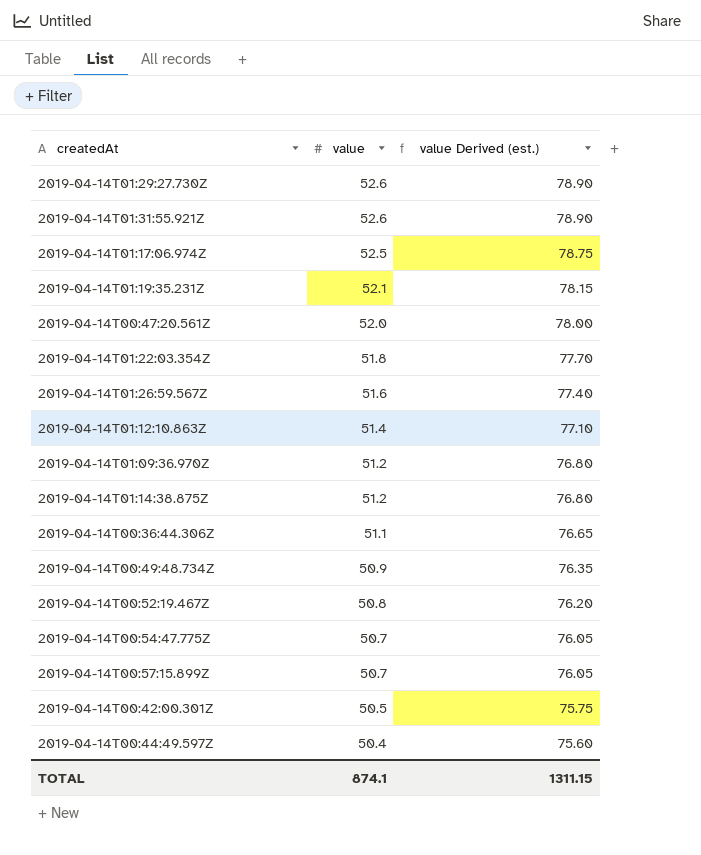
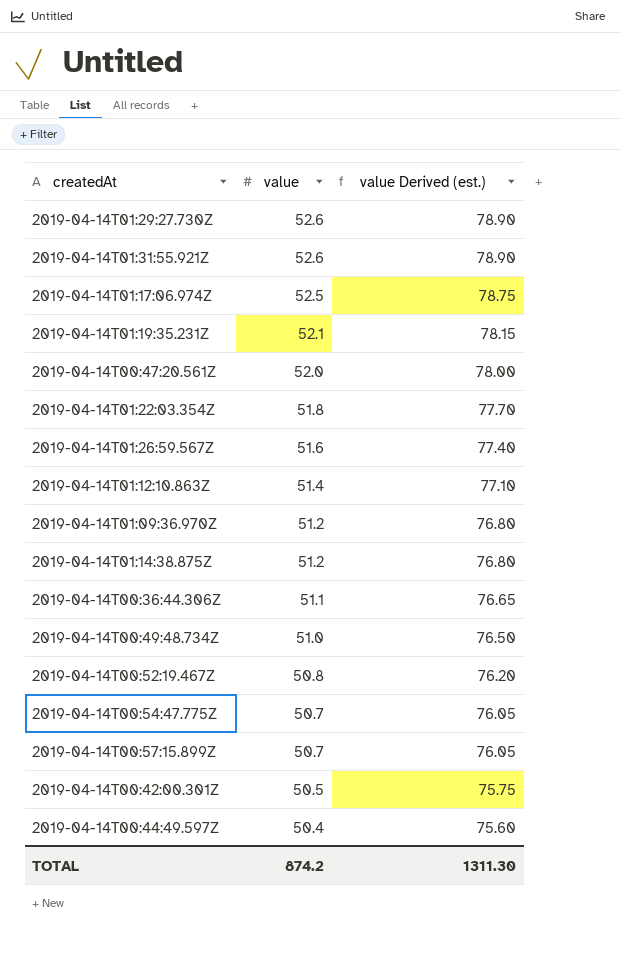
2019-04-14T00:49:48.734Z | value: 50.9 -> 51.0
2019-04-14T00:49:48.734Z | value Derived (est.): 76.35 -> 76.50
TOTAL | value: 874.1 -> 874.2
TOTAL | value Derived (est.): 1311.15 -> 1311.30

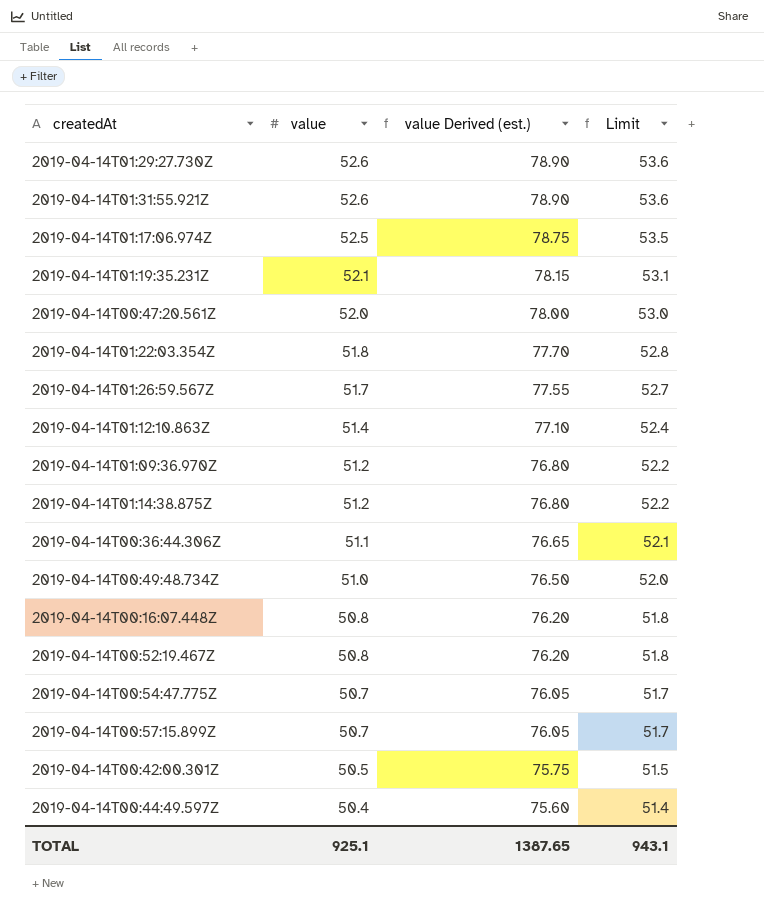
column Limit | formula: none -> [value] + 1
2019-04-14T01:26:59.567Z | value: 51.6 -> 51.7
2019-04-14T01:26:59.567Z | value Derived (est.): 77.40 -> 77.55
row 2019-04-14T00:16:07.448Z: none -> 50.8 | 76.20 | 51.8
TOTAL | value: 874.2 -> 925.1
TOTAL | value Derived (est.): 1311.30 -> 1387.65

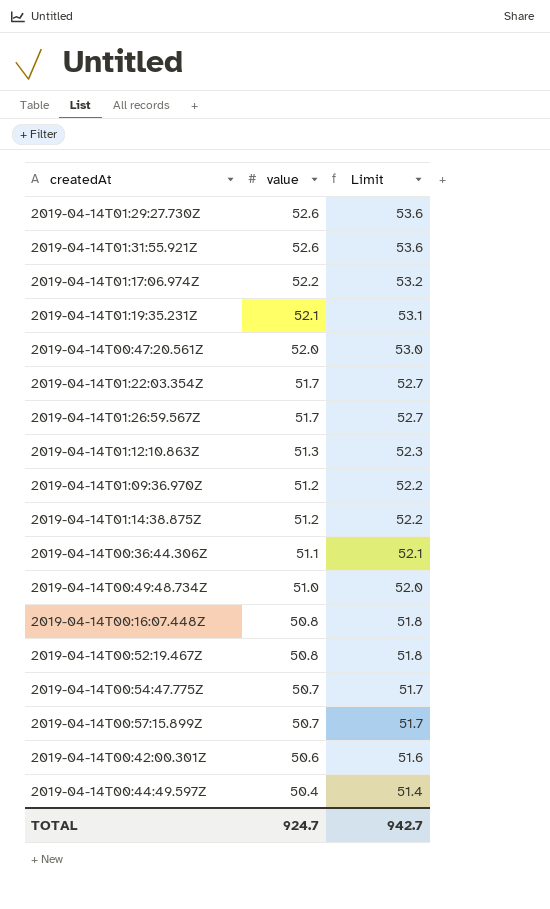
column value Derived (est.) | formula: [value] * 1.5 -> none
2019-04-14T01:17:06.974Z | value: 52.5 -> 52.2
2019-04-14T01:17:06.974Z | Limit: 53.5 -> 53.2
2019-04-14T01:22:03.354Z | value: 51.8 -> 51.7
2019-04-14T01:22:03.354Z | Limit: 52.8 -> 52.7
2019-04-14T01:12:10.863Z | value: 51.4 -> 51.3
2019-04-14T01:12:10.863Z | Limit: 52.4 -> 52.3
2019-04-14T00:42:00.301Z | value: 50.5 -> 50.6
2019-04-14T00:42:00.301Z | Limit: 51.5 -> 51.6
TOTAL | value: 925.1 -> 924.7
TOTAL | Limit: 943.1 -> 942.7

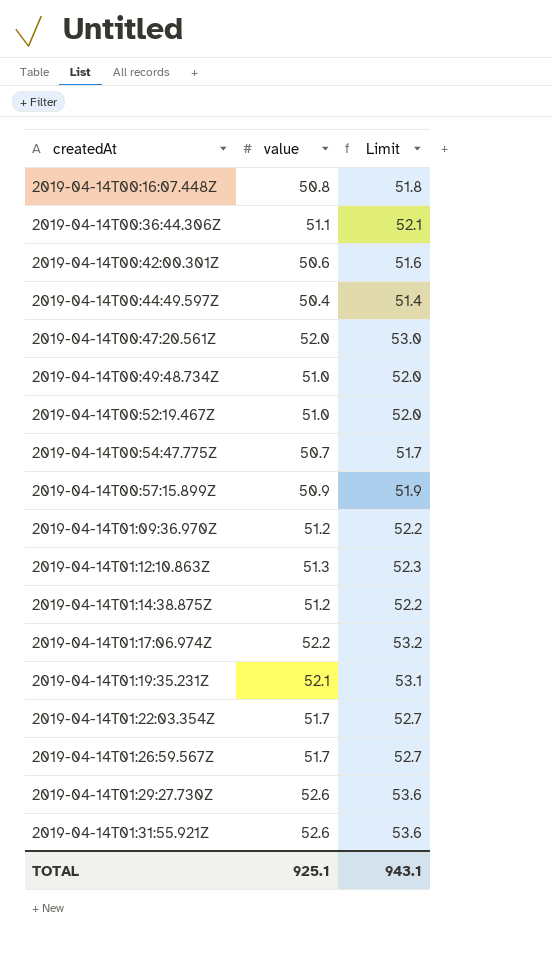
row order: value descending -> createdAt ascending
2019-04-14T00:52:19.467Z | value: 50.8 -> 51.0
2019-04-14T00:52:19.467Z | Limit: 51.8 -> 52.0
2019-04-14T00:57:15.899Z | value: 50.7 -> 50.9
2019-04-14T00:57:15.899Z | Limit: 51.7 -> 51.9
TOTAL | value: 924.7 -> 925.1
TOTAL | Limit: 942.7 -> 943.1

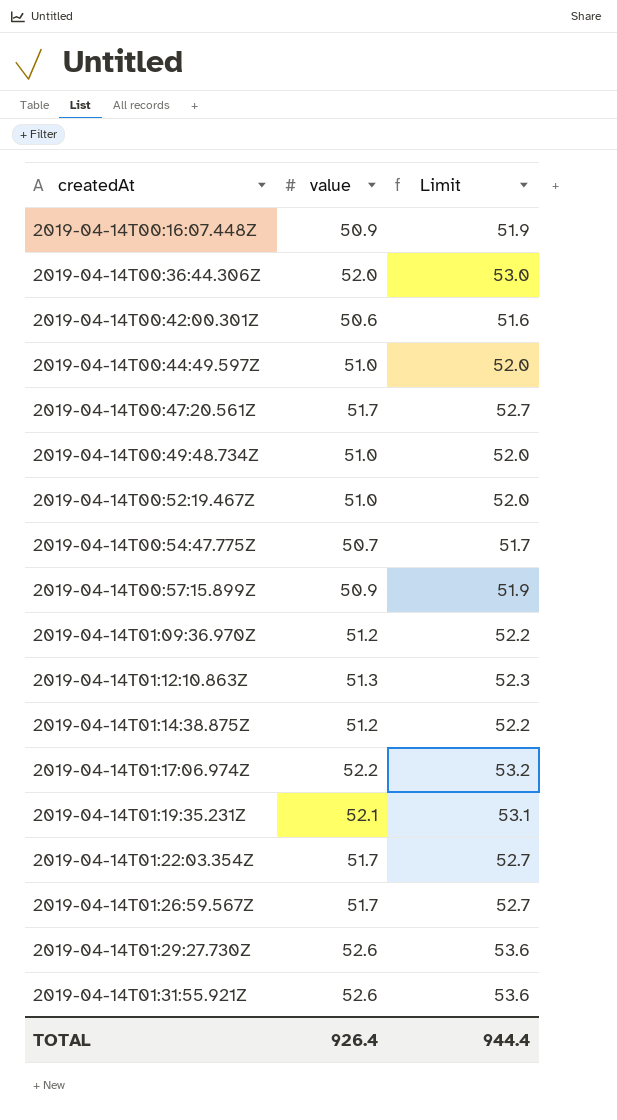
2019-04-14T00:16:07.448Z | value: 50.8 -> 50.9
2019-04-14T00:16:07.448Z | Limit: 51.8 -> 51.9
2019-04-14T00:36:44.306Z | value: 51.1 -> 52.0
2019-04-14T00:36:44.306Z | Limit: 52.1 -> 53.0
2019-04-14T00:44:49.597Z | value: 50.4 -> 51.0
2019-04-14T00:44:49.597Z | Limit: 51.4 -> 52.0
2019-04-14T00:47:20.561Z | value: 52.0 -> 51.7
2019-04-14T00:47:20.561Z | Limit: 53.0 -> 52.7
TOTAL | value: 925.1 -> 926.4
TOTAL | Limit: 943.1 -> 944.4

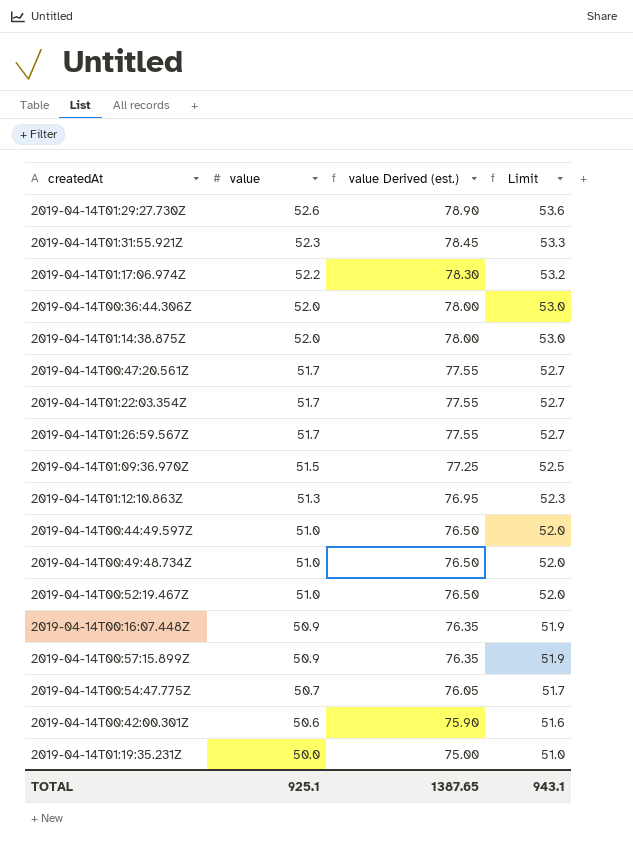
row order: createdAt ascending -> value descending
column value Derived (est.) | formula: none -> [value] * 1.5
2019-04-14T01:31:55.921Z | value: 52.6 -> 52.3
2019-04-14T01:31:55.921Z | Limit: 53.6 -> 53.3
2019-04-14T01:14:38.875Z | value: 51.2 -> 52.0
2019-04-14T01:14:38.875Z | Limit: 52.2 -> 53.0
2019-04-14T01:09:36.970Z | value: 51.2 -> 51.5
2019-04-14T01:09:36.970Z | Limit: 52.2 -> 52.5
2019-04-14T01:19:35.231Z | value: 52.1 -> 50.0
2019-04-14T01:19:35.231Z | Limit: 53.1 -> 51.0
TOTAL | value: 926.4 -> 925.1
TOTAL | Limit: 944.4 -> 943.1

